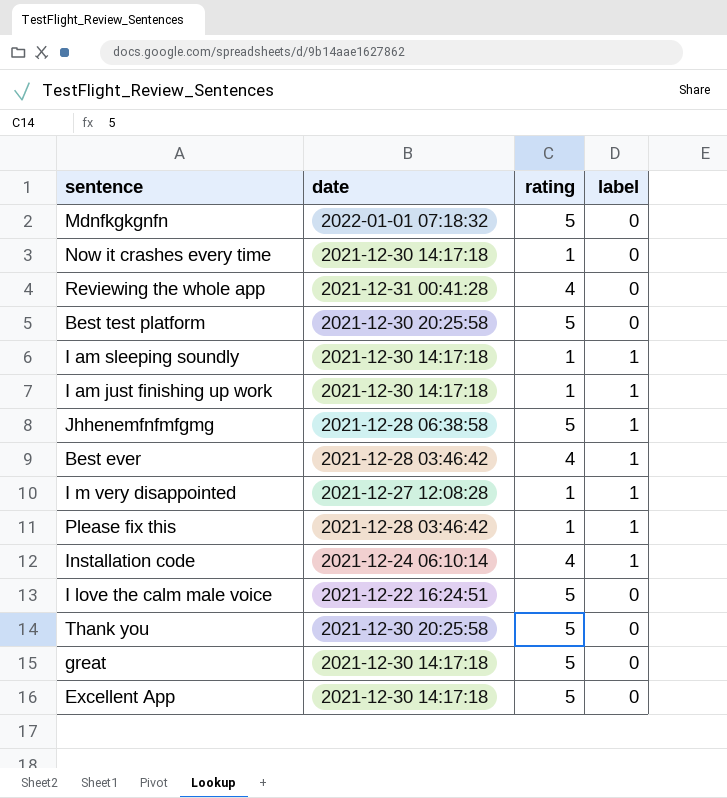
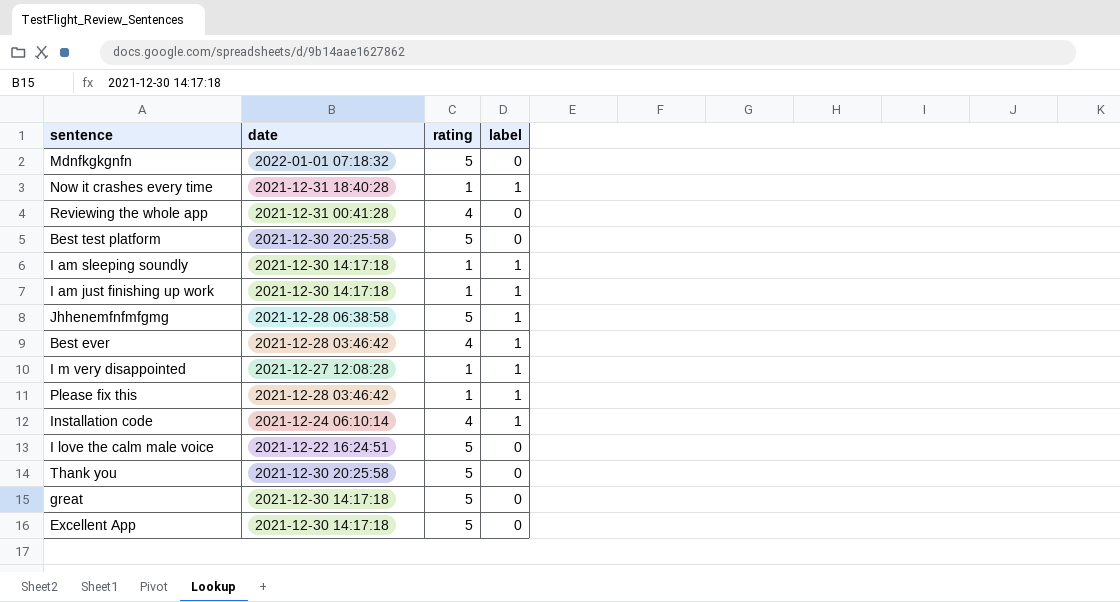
Now it crashes every time | date: 2021-12-30 14:17:18 -> 2021-12-31 18:40:28
Now it crashes every time | label: 0 -> 1

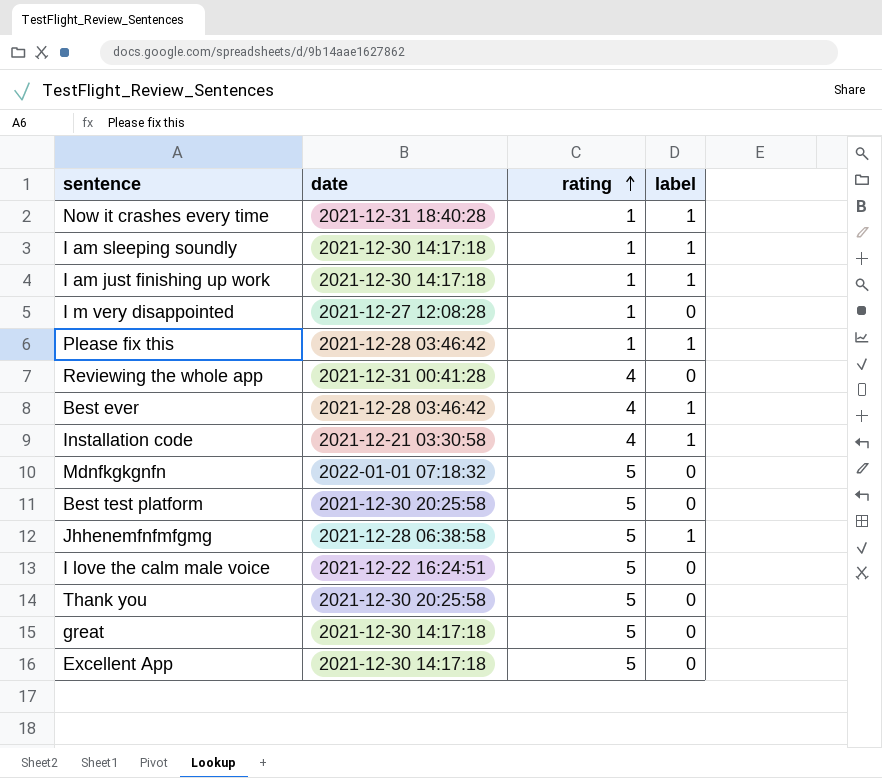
row order: none -> rating ascending
I m very disappointed | label: 1 -> 0
Installation code | date: 2021-12-24 06:10:14 -> 2021-12-21 03:30:58

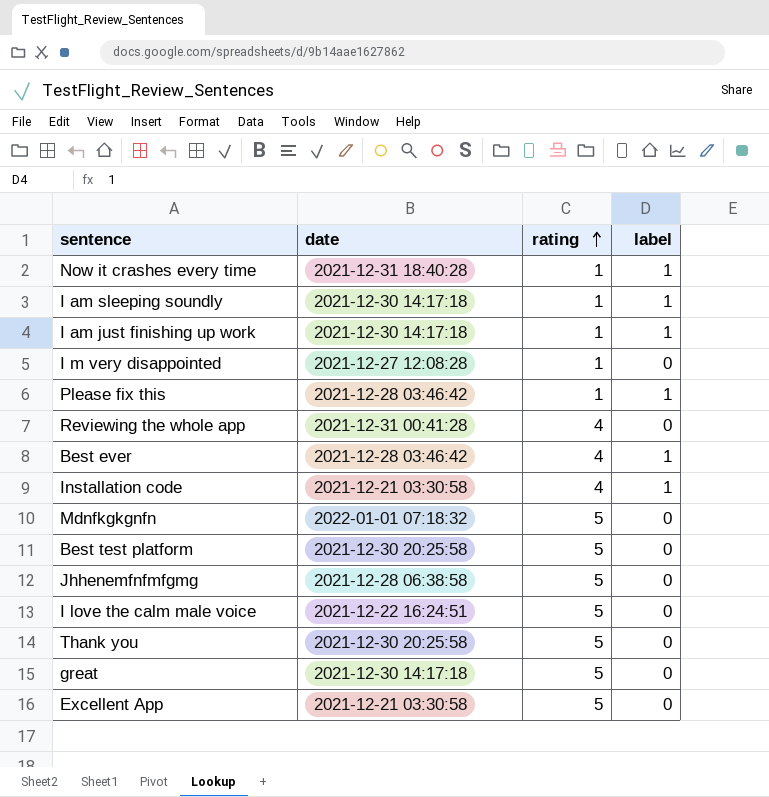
Jhhenemfnfmfgmg | label: 1 -> 0
Excellent App | date: 2021-12-30 14:17:18 -> 2021-12-21 03:30:58

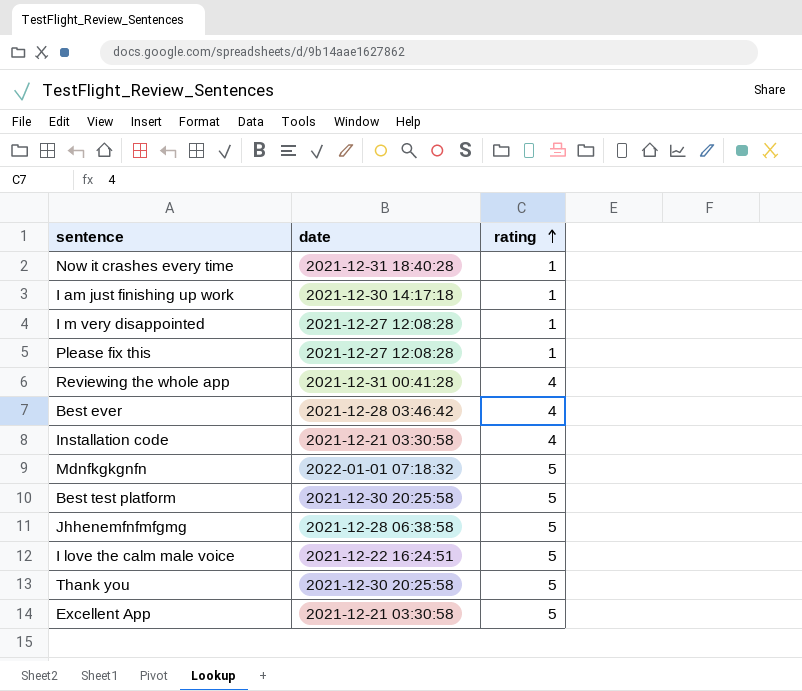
column label | position: 4 -> none
row I am sleeping soundly: 2021-12-30 14:17:18 | 1 | 1 -> none
row great: 2021-12-30 14:17:18 | 5 | 0 -> none
Please fix this | date: 2021-12-28 03:46:42 -> 2021-12-27 12:08:28

